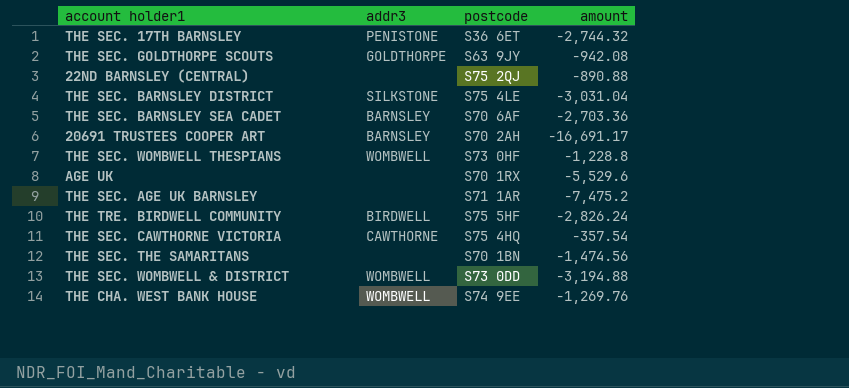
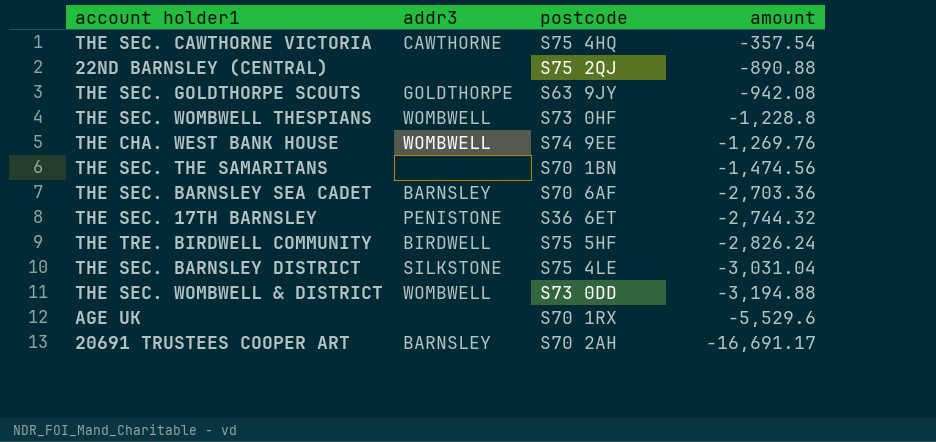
row order: none -> amount descending
row THE SEC. AGE UK BARNSLEY: none | S71 1AR | -7,475.2 -> none

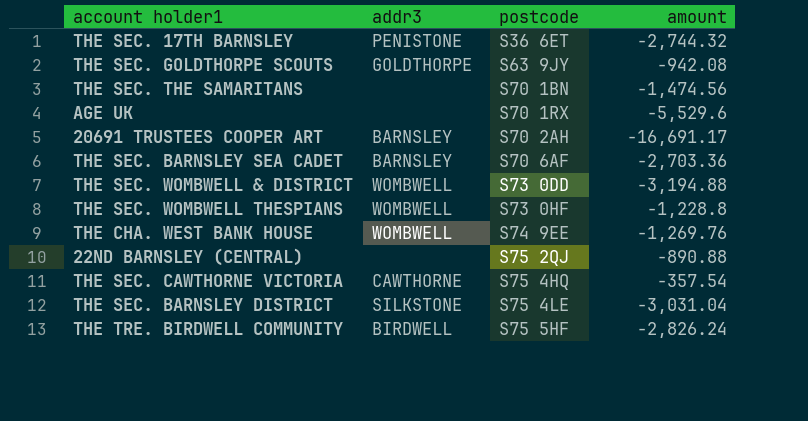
row order: amount descending -> postcode ascending

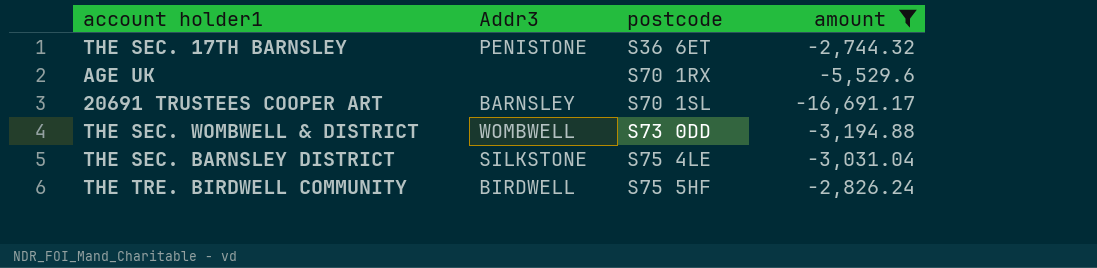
filter: none -> amount <= -2,744.32
column name: addr3 -> Addr3
20691 TRUSTEES COOPER ART | postcode: S70 2AH -> S70 1SL

